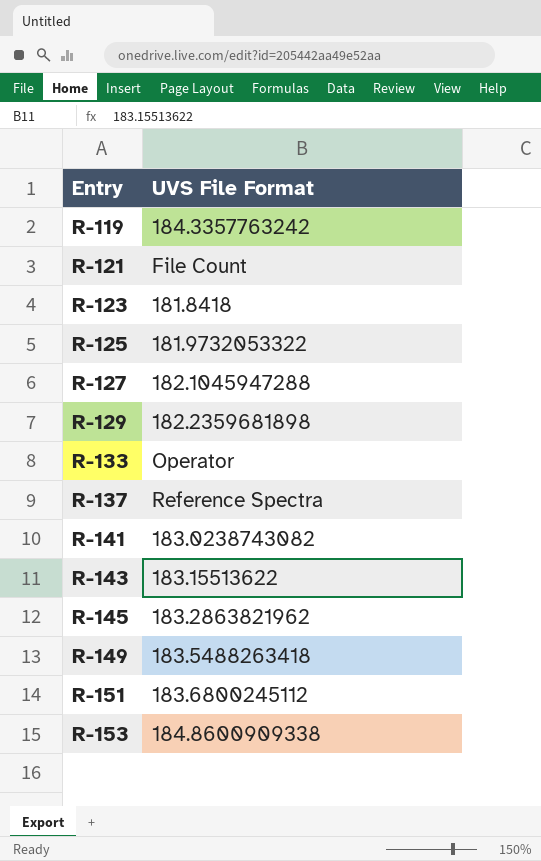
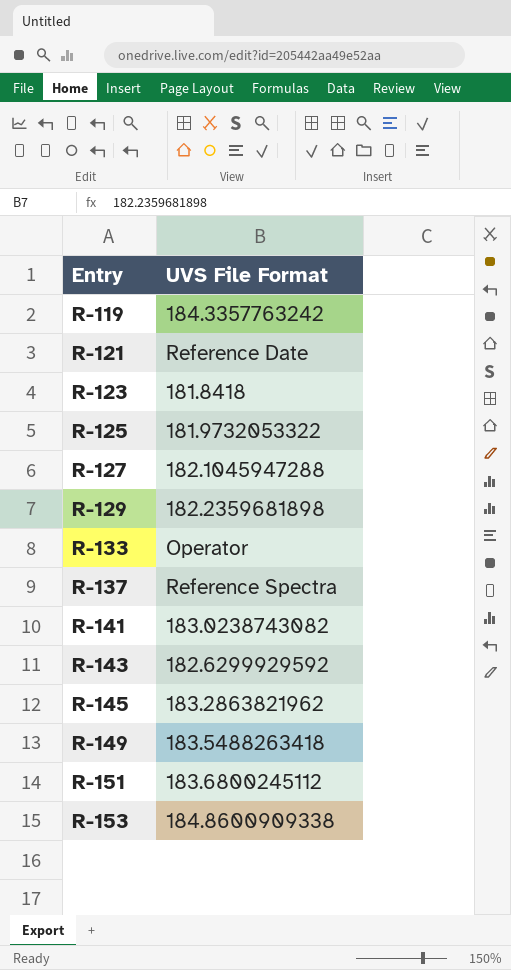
R-121 | UVS File Format: File Count -> Reference Date
R-143 | UVS File Format: 183.15513622 -> 182.6299929592

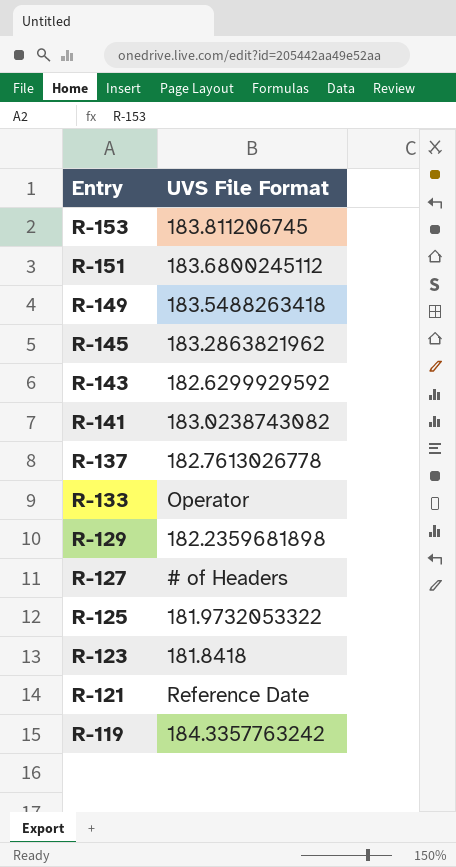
row order: Entry ascending -> Entry descending
R-153 | UVS File Format: 184.8600909338 -> 183.811206745
R-137 | UVS File Format: Reference Spectra -> 182.7613026778
R-127 | UVS File Format: 182.1045947288 -> # of Headers

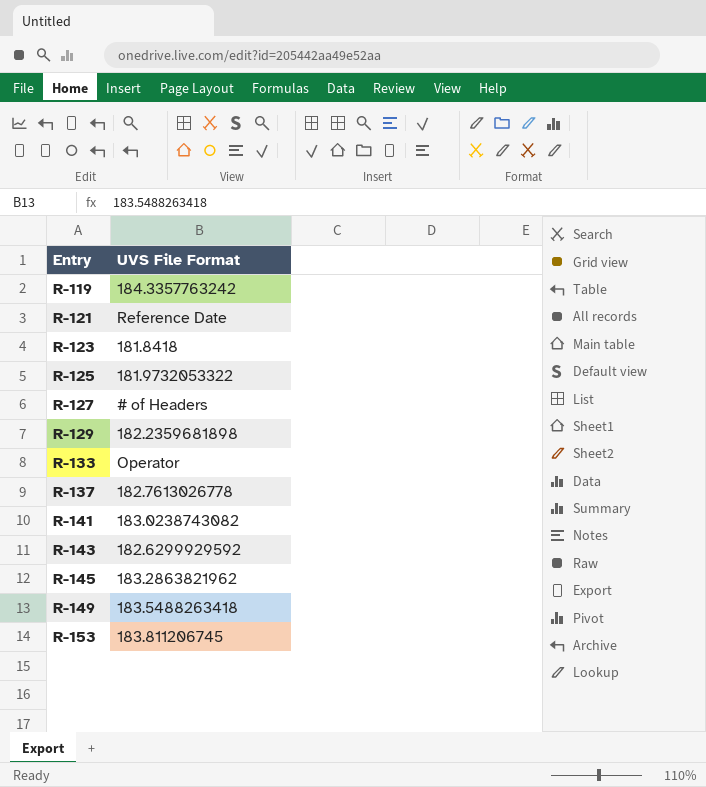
row order: Entry descending -> Entry ascending
row R-151: 183.6800245112 -> none

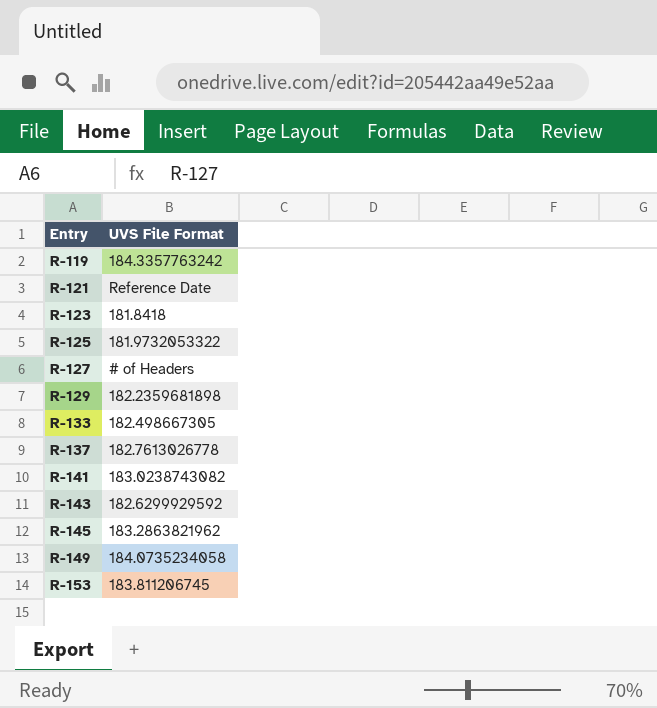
R-133 | UVS File Format: Operator -> 182.498667305
R-149 | UVS File Format: 183.5488263418 -> 184.0735234058

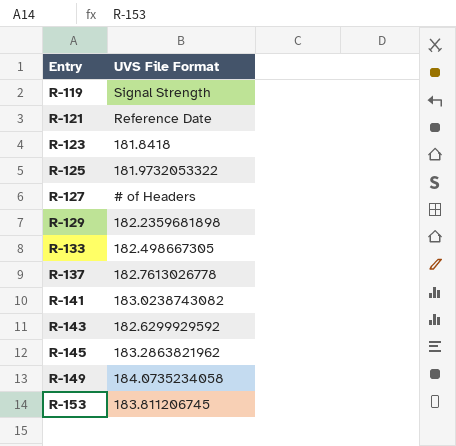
R-119 | UVS File Format: 184.3357763242 -> Signal Strength

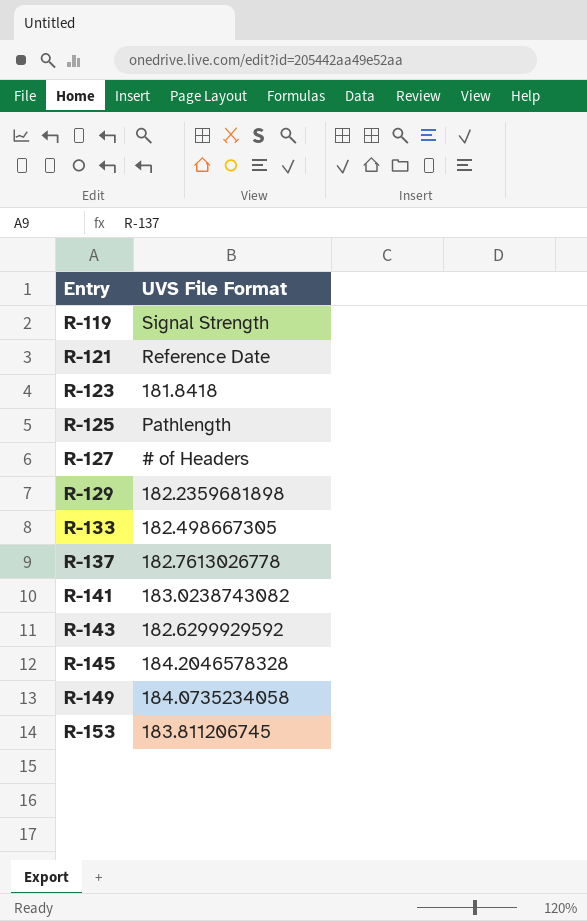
R-125 | UVS File Format: 181.9732053322 -> Pathlength
R-145 | UVS File Format: 183.2863821962 -> 184.2046578328

